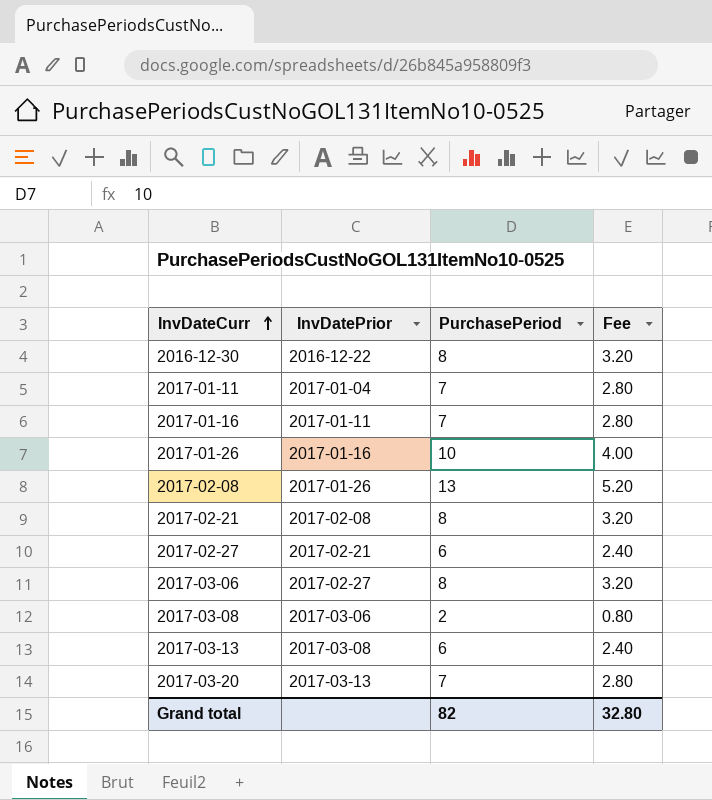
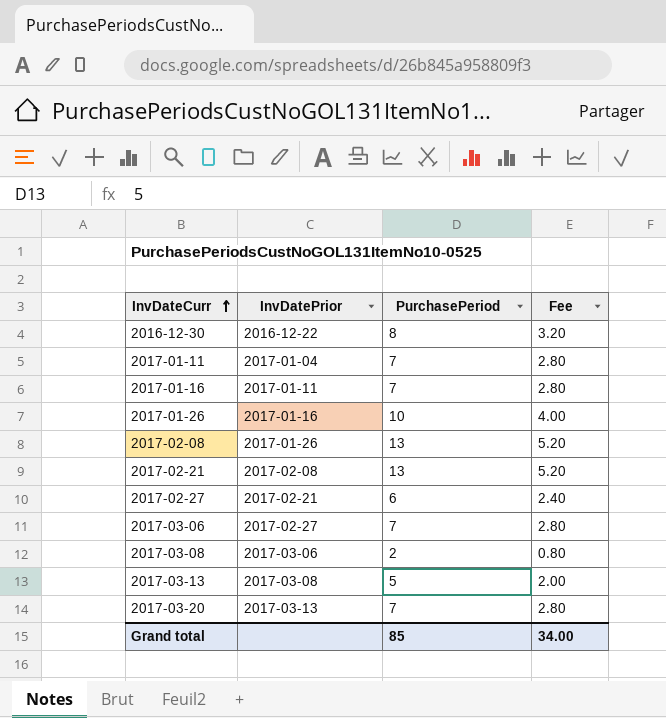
2017-02-21 | PurchasePeriod: 8 -> 13
2017-02-21 | Fee: 3.20 -> 5.20
2017-03-06 | PurchasePeriod: 8 -> 7
2017-03-06 | Fee: 3.20 -> 2.80
2017-03-13 | PurchasePeriod: 6 -> 5
2017-03-13 | Fee: 2.40 -> 2.00
Grand total | PurchasePeriod: 82 -> 85
Grand total | Fee: 32.80 -> 34.00

